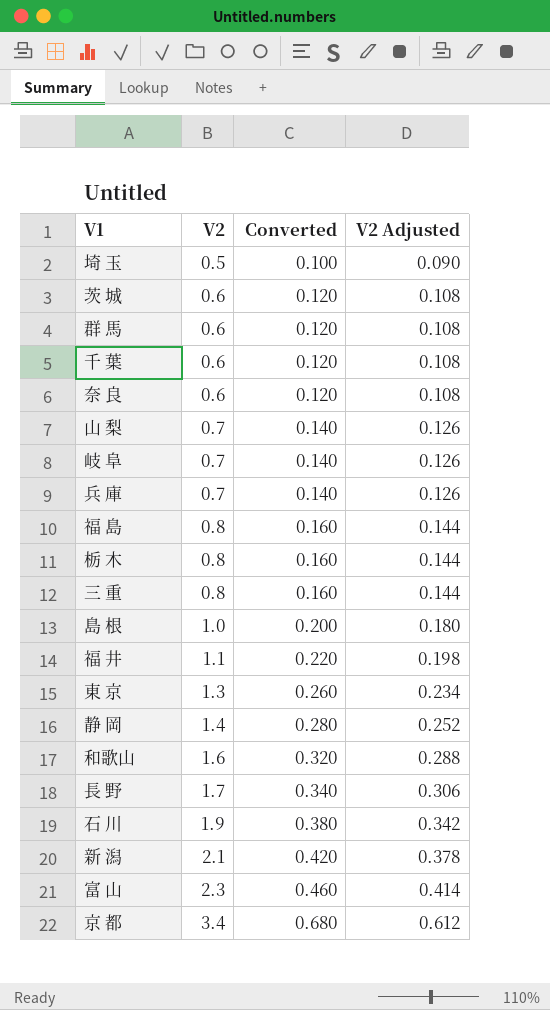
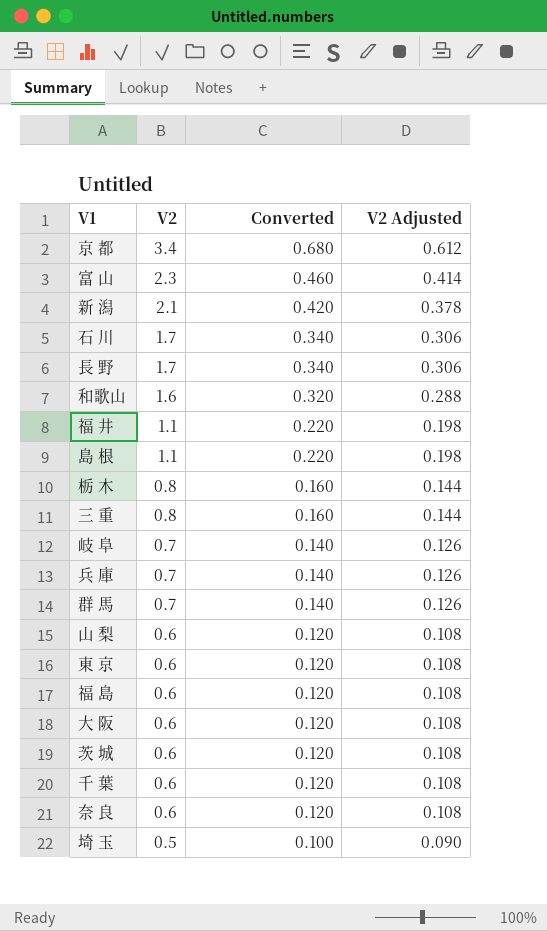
row order: V2 ascending -> V2 descending
row 静 岡: 1.4 | 0.280 | 0.252 -> none
石 川 | V2: 1.9 -> 1.7
石 川 | Converted: 0.380 -> 0.340
石 川 | V2 Adjusted: 0.342 -> 0.306
島 根 | V2: 1.0 -> 1.1
島 根 | Converted: 0.200 -> 0.220
島 根 | V2 Adjusted: 0.180 -> 0.198
群 馬 | V2: 0.6 -> 0.7
群 馬 | Converted: 0.120 -> 0.140
群 馬 | V2 Adjusted: 0.108 -> 0.126
山 梨 | V2: 0.7 -> 0.6
山 梨 | Converted: 0.140 -> 0.120
山 梨 | V2 Adjusted: 0.126 -> 0.108
東 京 | V2: 1.3 -> 0.6
東 京 | Converted: 0.260 -> 0.120
東 京 | V2 Adjusted: 0.234 -> 0.108
福 島 | V2: 0.8 -> 0.6
福 島 | Converted: 0.160 -> 0.120
福 島 | V2 Adjusted: 0.144 -> 0.108
row 大 阪: none -> 0.6 | 0.120 | 0.108

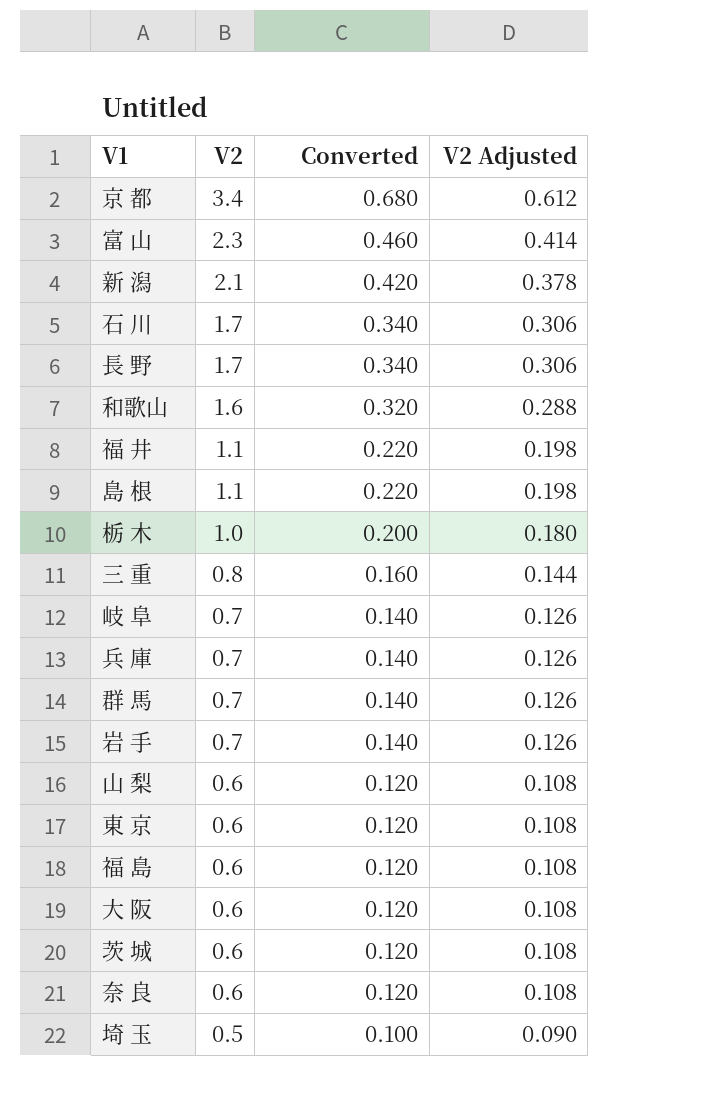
row 千 葉: 0.6 | 0.120 | 0.108 -> none
栃 木 | V2: 0.8 -> 1.0
栃 木 | Converted: 0.160 -> 0.200
栃 木 | V2 Adjusted: 0.144 -> 0.180
row 岩 手: none -> 0.7 | 0.140 | 0.126

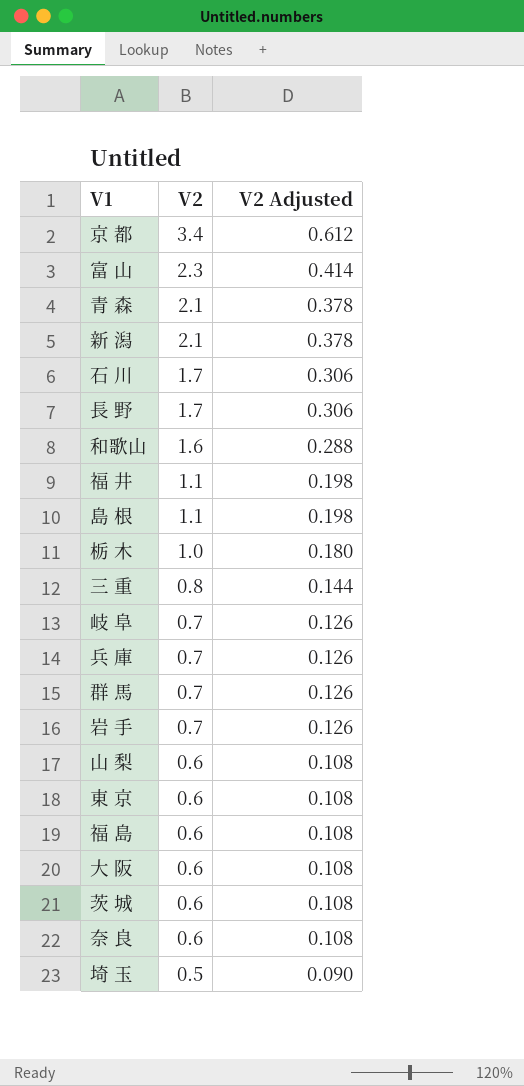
column Converted | formula: [V2] * 0.2 -> none
row 青 森: none -> 2.1 | 0.378

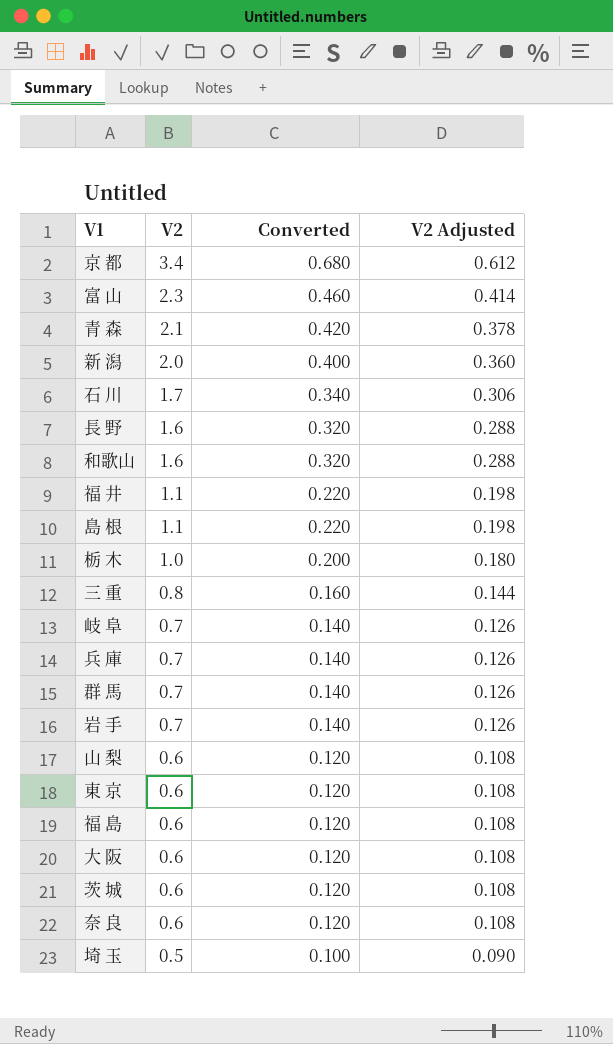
column Converted | formula: none -> [V2] * 0.2
新 潟 | V2: 2.1 -> 2.0
新 潟 | V2 Adjusted: 0.378 -> 0.360
長 野 | V2: 1.7 -> 1.6
長 野 | V2 Adjusted: 0.306 -> 0.288

